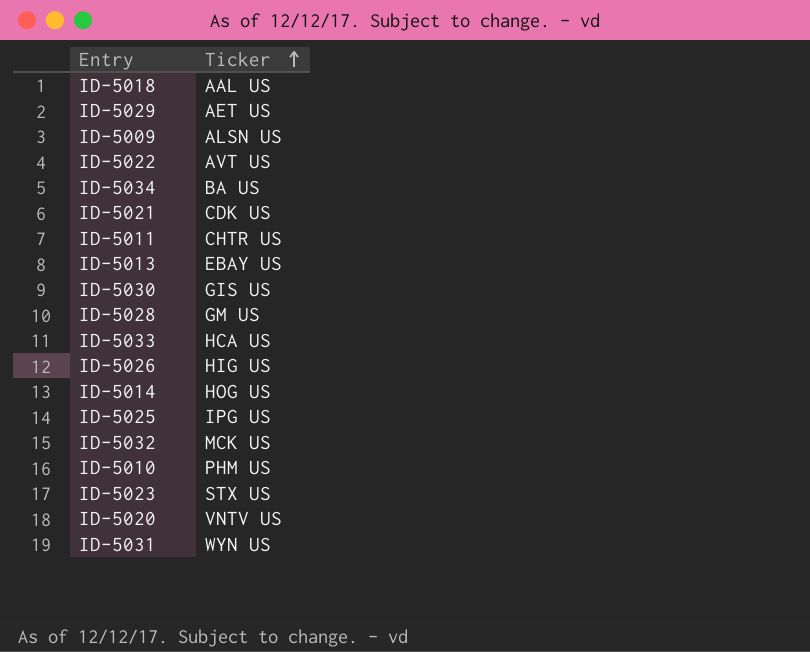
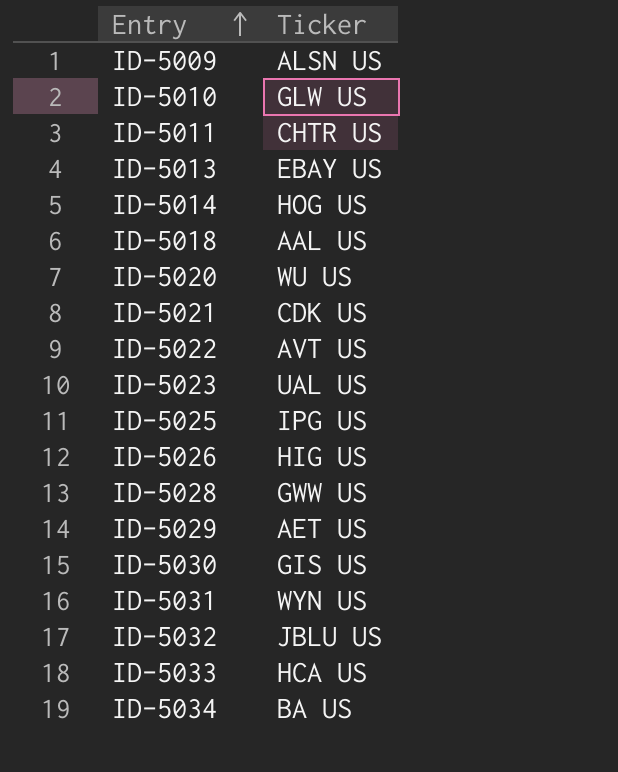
row order: Ticker ascending -> Entry ascending
ID-5010 | Ticker: PHM US -> GLW US
ID-5020 | Ticker: VNTV US -> WU US
ID-5023 | Ticker: STX US -> UAL US
ID-5028 | Ticker: GM US -> GWW US
ID-5032 | Ticker: MCK US -> JBLU US

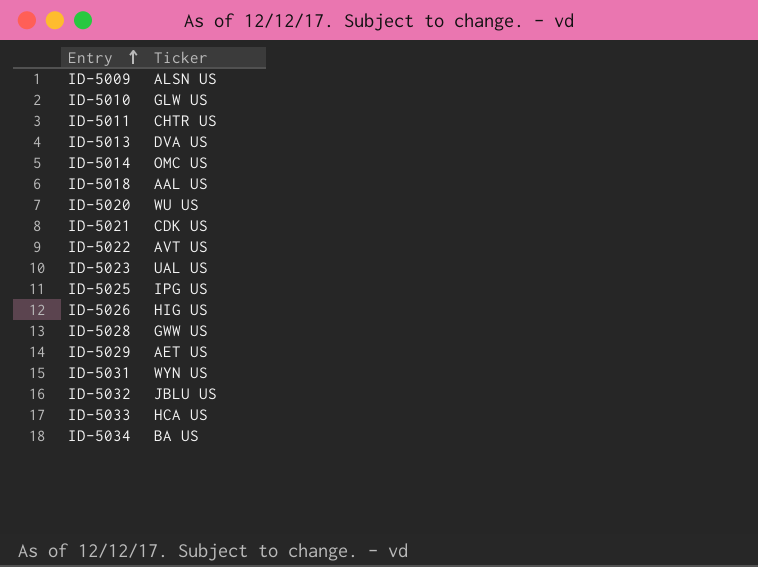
row ID-5030: GIS US -> none
ID-5013 | Ticker: EBAY US -> DVA US
ID-5014 | Ticker: HOG US -> OMC US

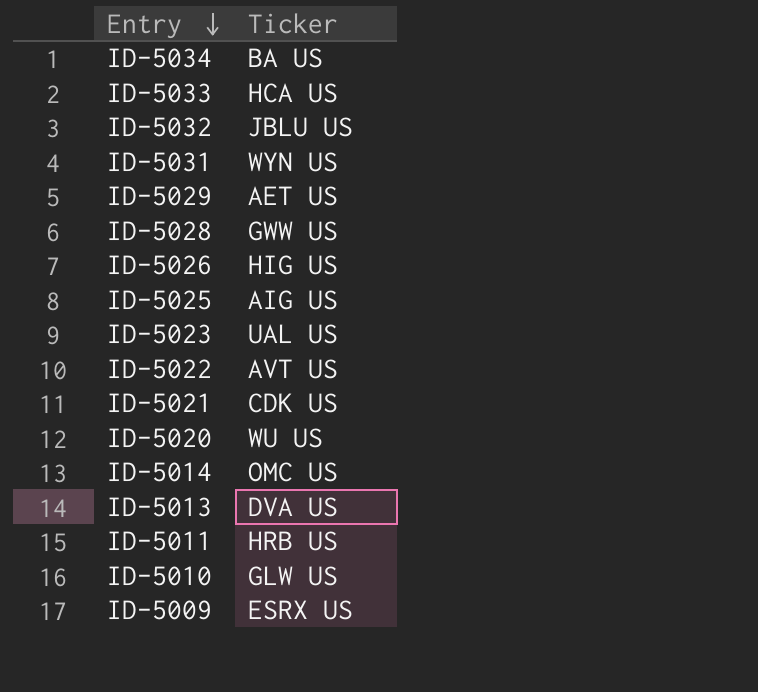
row order: Entry ascending -> Entry descending
row ID-5018: AAL US -> none
ID-5025 | Ticker: IPG US -> AIG US
ID-5011 | Ticker: CHTR US -> HRB US
ID-5009 | Ticker: ALSN US -> ESRX US

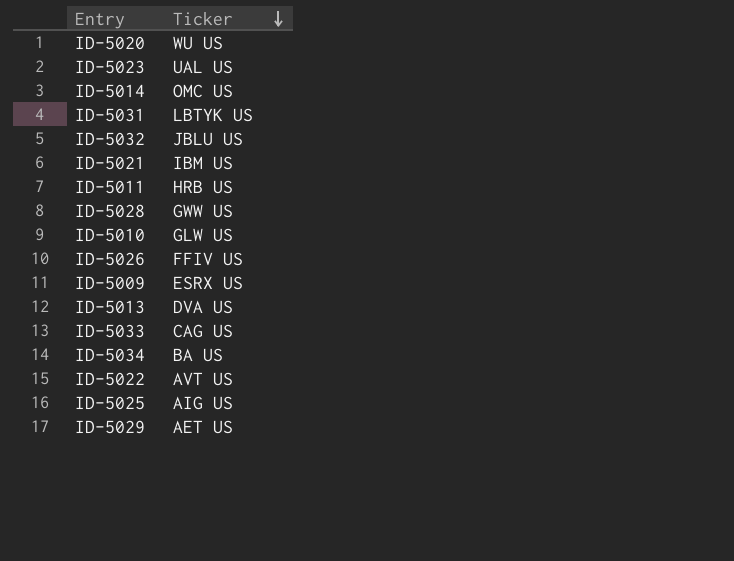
row order: Entry descending -> Ticker descending
ID-5031 | Ticker: WYN US -> LBTYK US
ID-5021 | Ticker: CDK US -> IBM US
ID-5026 | Ticker: HIG US -> FFIV US
ID-5033 | Ticker: HCA US -> CAG US

